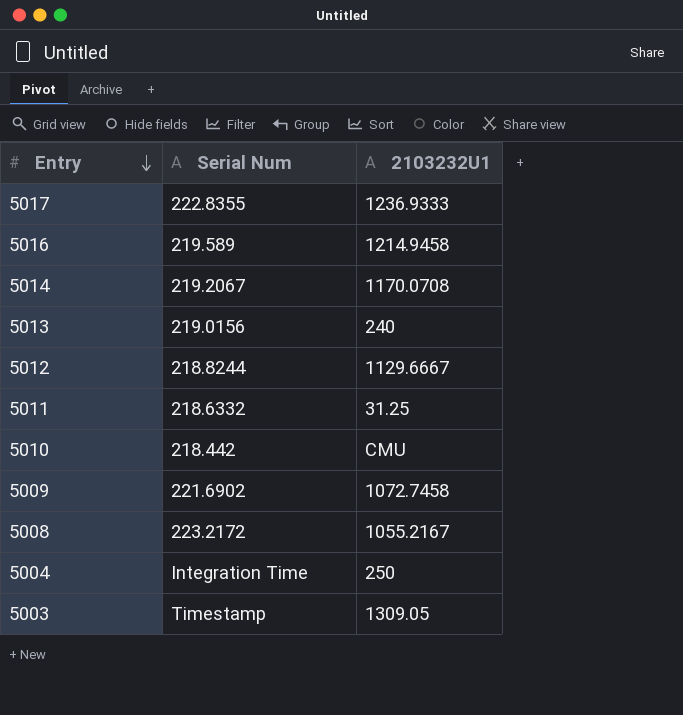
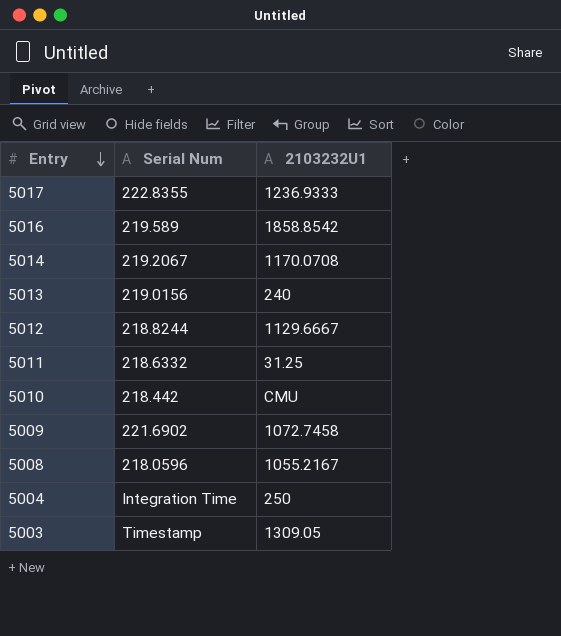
5016 | 2103232U1: 1214.9458 -> 1858.8542
5008 | Serial Num: 223.2172 -> 218.0596

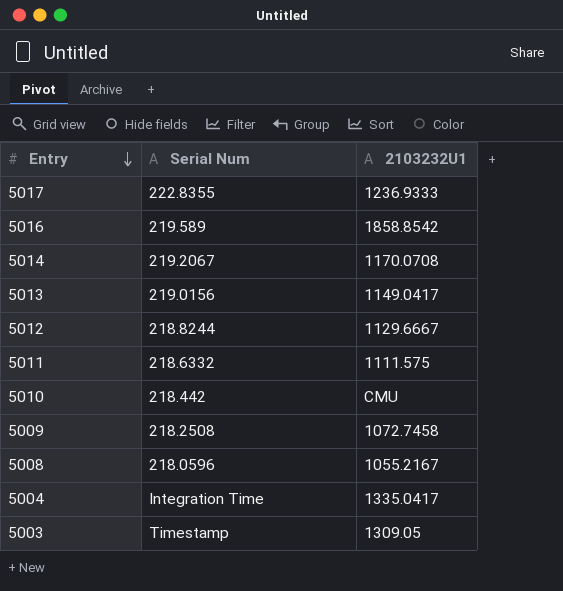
5013 | 2103232U1: 240 -> 1149.0417
5011 | 2103232U1: 31.25 -> 1111.575
5009 | Serial Num: 221.6902 -> 218.2508
5004 | 2103232U1: 250 -> 1335.0417

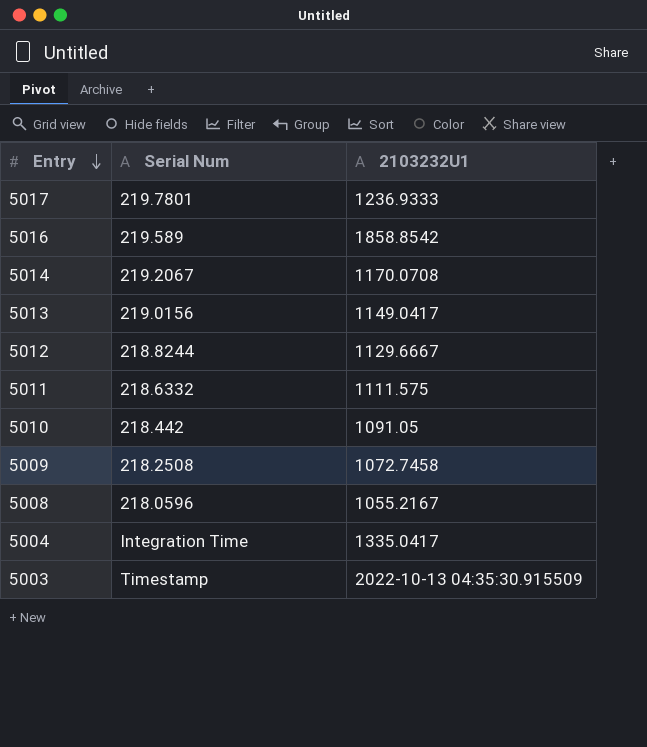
5017 | Serial Num: 222.8355 -> 219.7801
5010 | 2103232U1: CMU -> 1091.05
5003 | 2103232U1: 1309.05 -> 2022-10-13 04:35:30.915509

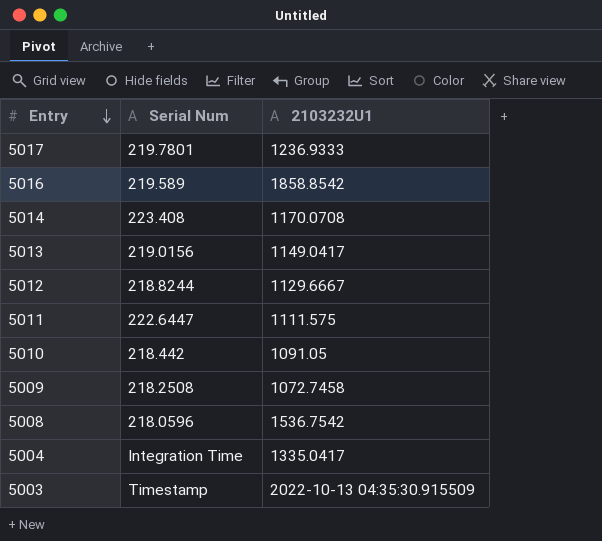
5014 | Serial Num: 219.2067 -> 223.408
5011 | Serial Num: 218.6332 -> 222.6447
5008 | 2103232U1: 1055.2167 -> 1536.7542

